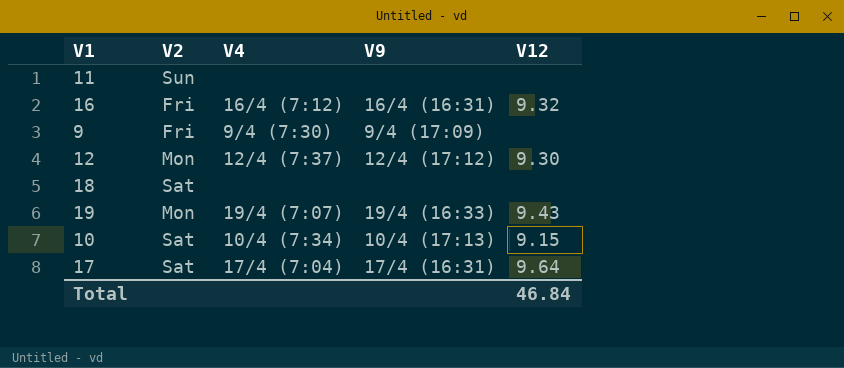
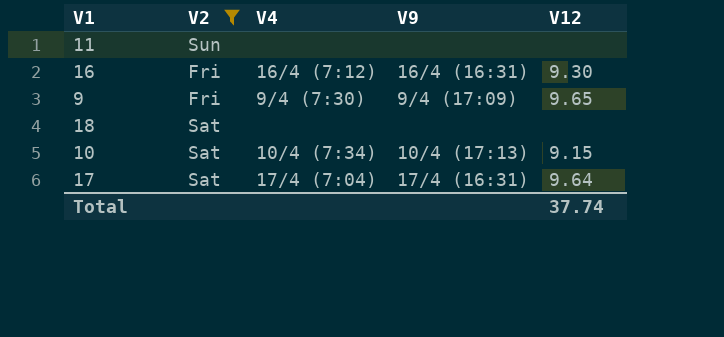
filter: none -> V2 != Mon
16 | V12: 9.32 -> 9.30
9 | V12: none -> 9.65
Total | V12: 46.84 -> 37.74

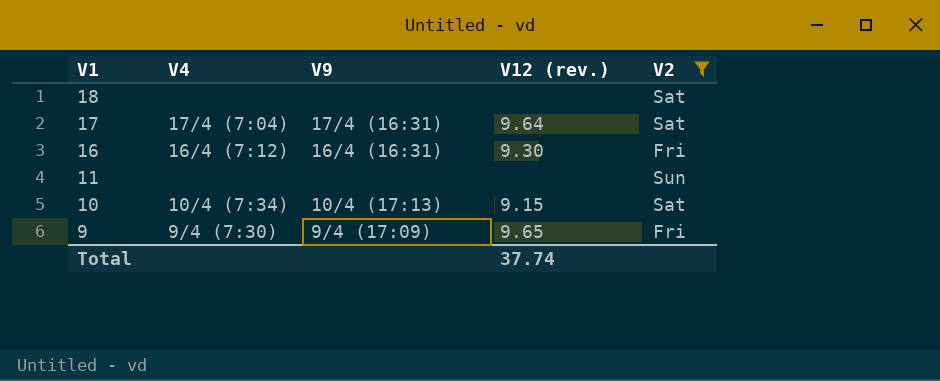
row order: none -> V1 descending
column name: V12 -> V12 (rev.)
column V2 | position: 2 -> 5

